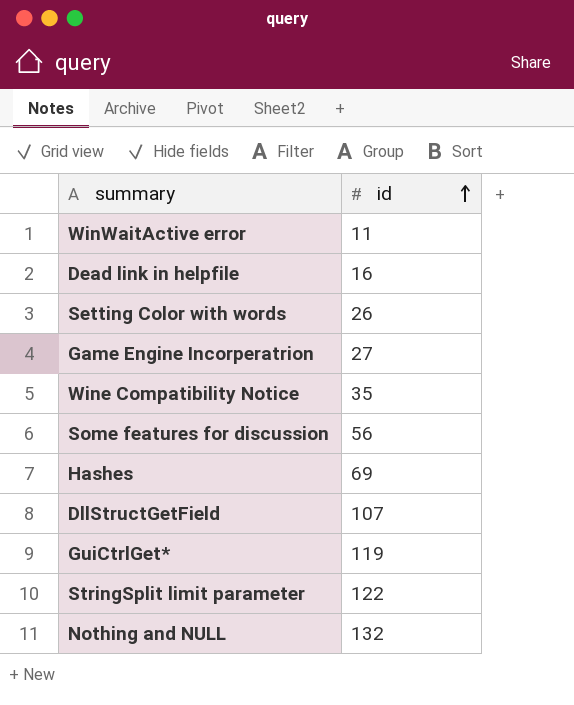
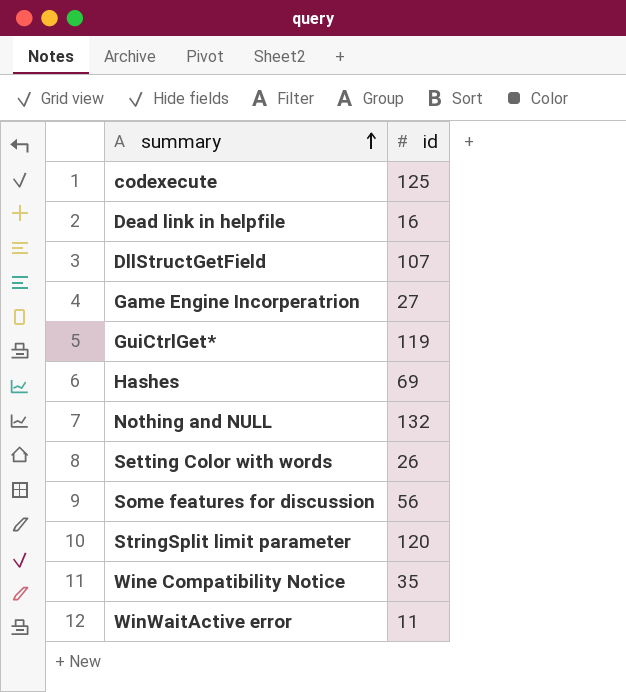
row order: id ascending -> summary ascending
row codexecute: none -> 125
StringSplit limit parameter | id: 122 -> 120

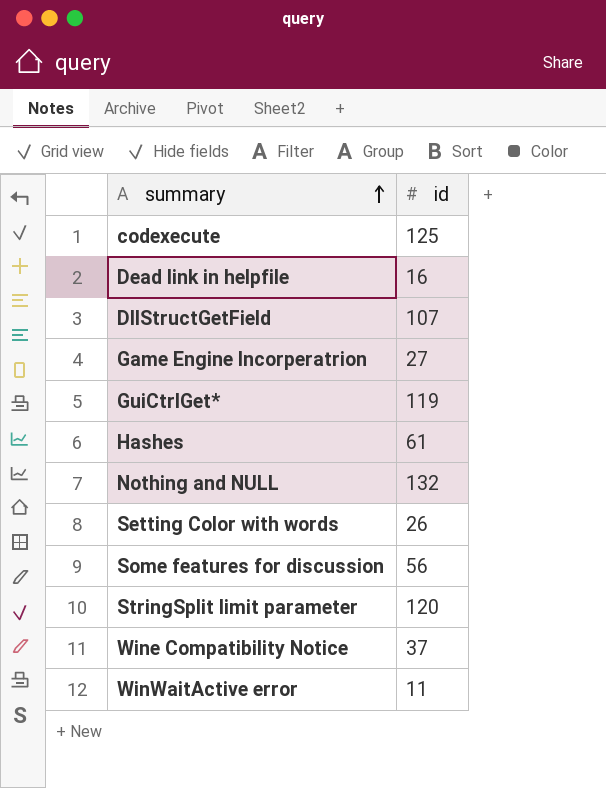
Hashes | id: 69 -> 61
Wine Compatibility Notice | id: 35 -> 37

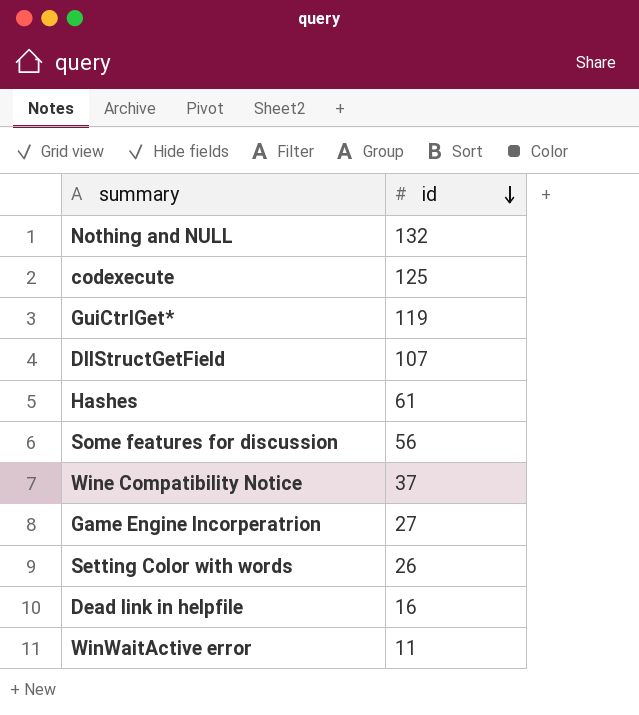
row order: summary ascending -> id descending
row StringSplit limit parameter: 120 -> none

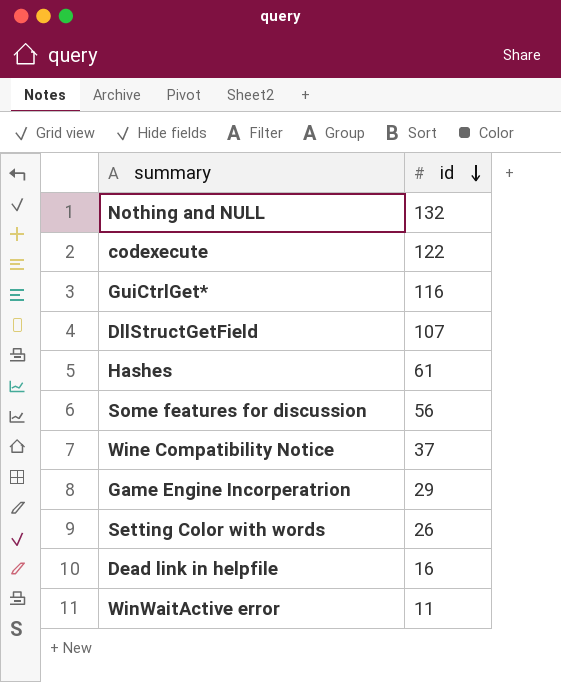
codexecute | id: 125 -> 122
GuiCtrlGet* | id: 119 -> 116
Game Engine Incorperatrion | id: 27 -> 29

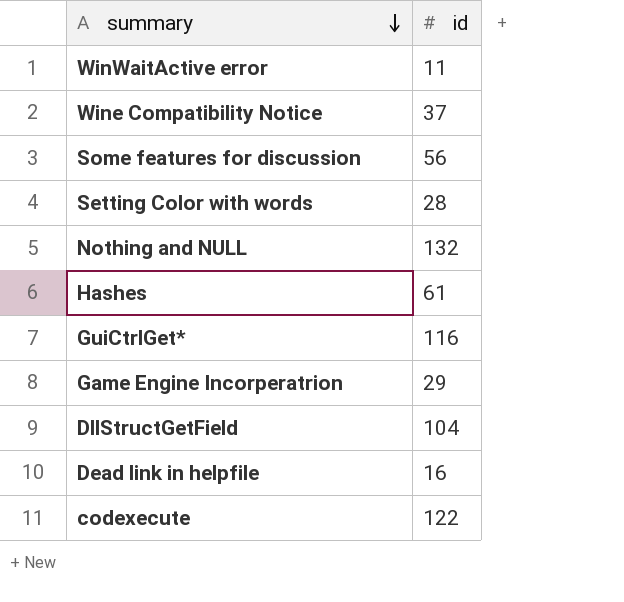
row order: id descending -> summary descending
Setting Color with words | id: 26 -> 28
DllStructGetField | id: 107 -> 104

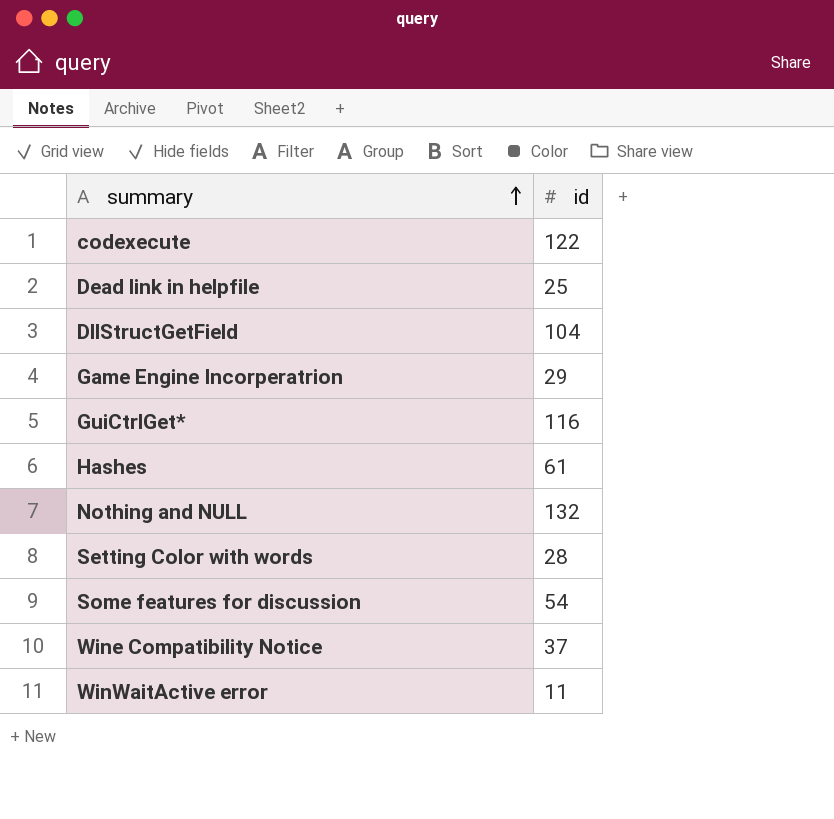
row order: summary descending -> summary ascending
Dead link in helpfile | id: 16 -> 25
Some features for discussion | id: 56 -> 54

